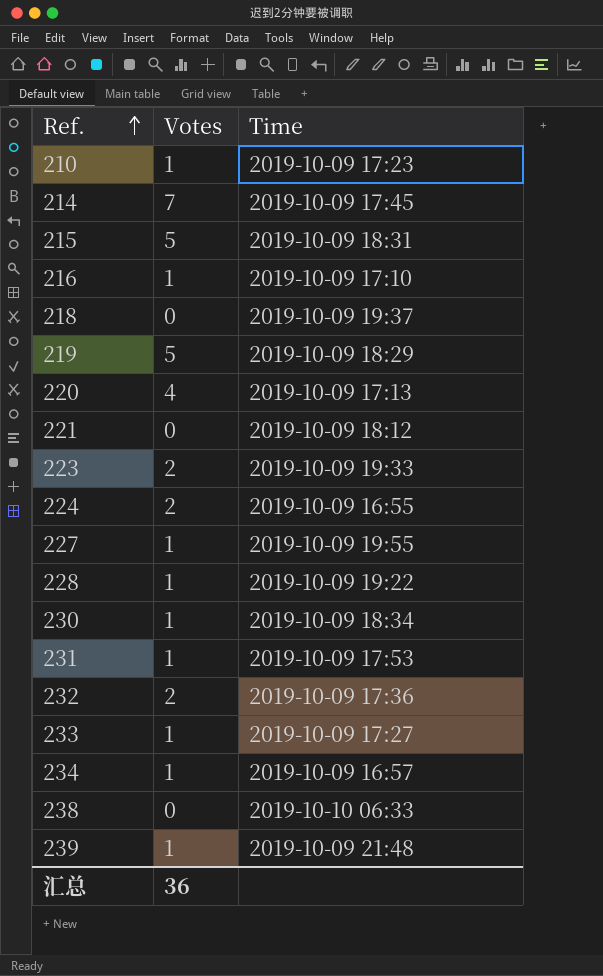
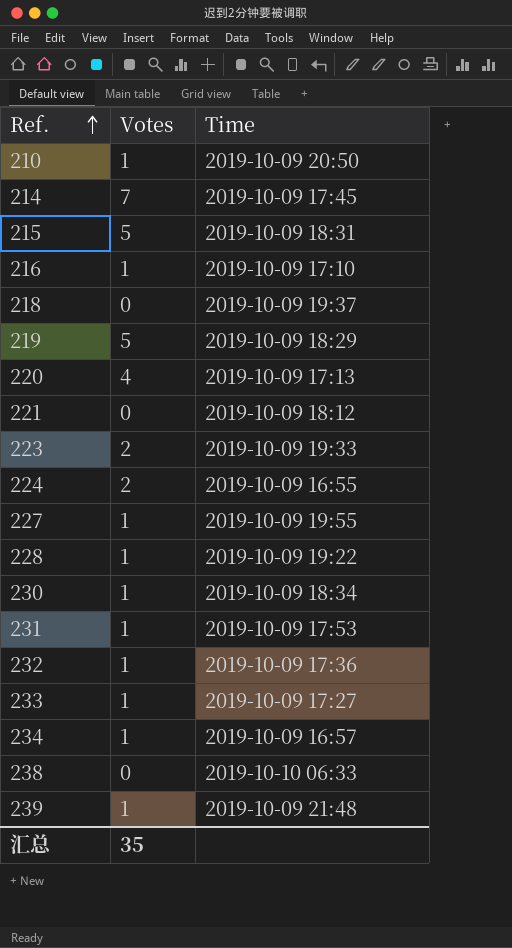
210 | Time: 2019-10-09 17:23 -> 2019-10-09 20:50
232 | Votes: 2 -> 1
汇总 | Votes: 36 -> 35

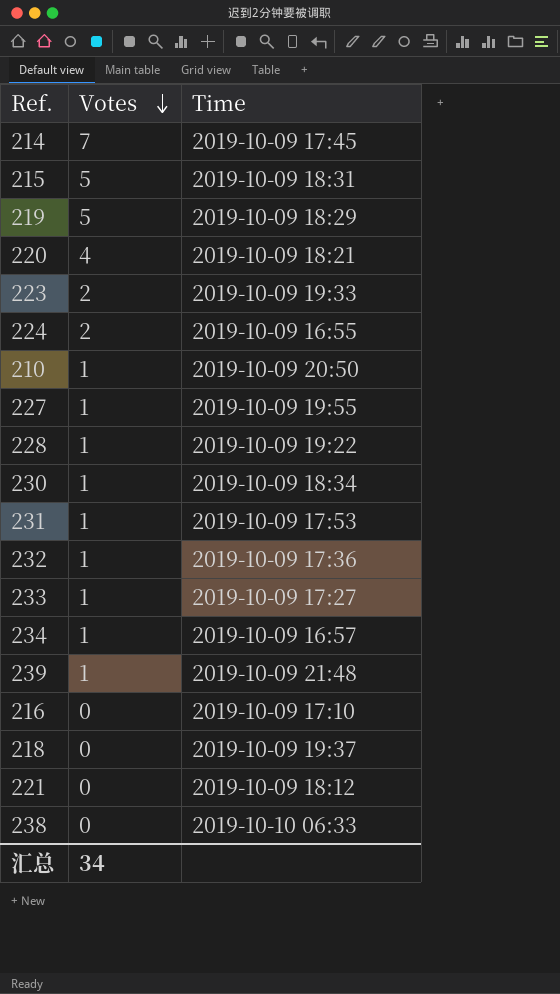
row order: Ref. ascending -> Votes descending
220 | Time: 2019-10-09 17:13 -> 2019-10-09 18:21
216 | Votes: 1 -> 0
汇总 | Votes: 35 -> 34

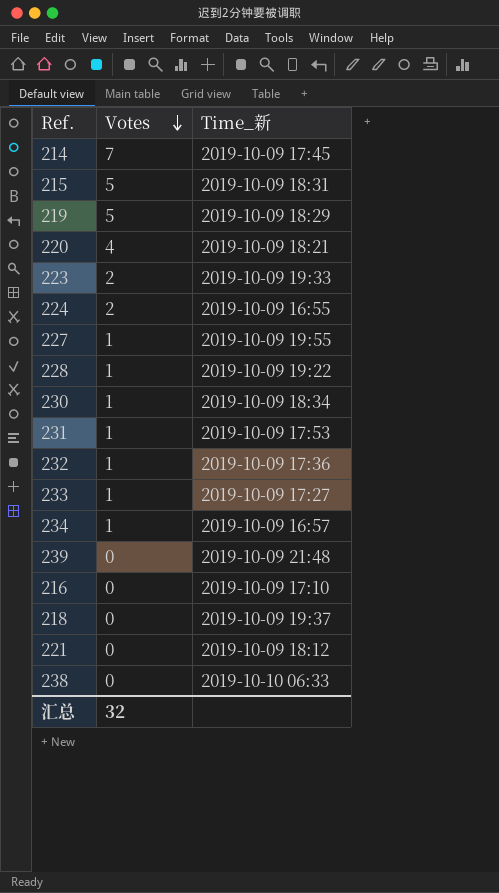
column name: Time -> Time_新
row 210: 1 | 2019-10-09 20:50 -> none
239 | Votes: 1 -> 0
汇总 | Votes: 34 -> 32

